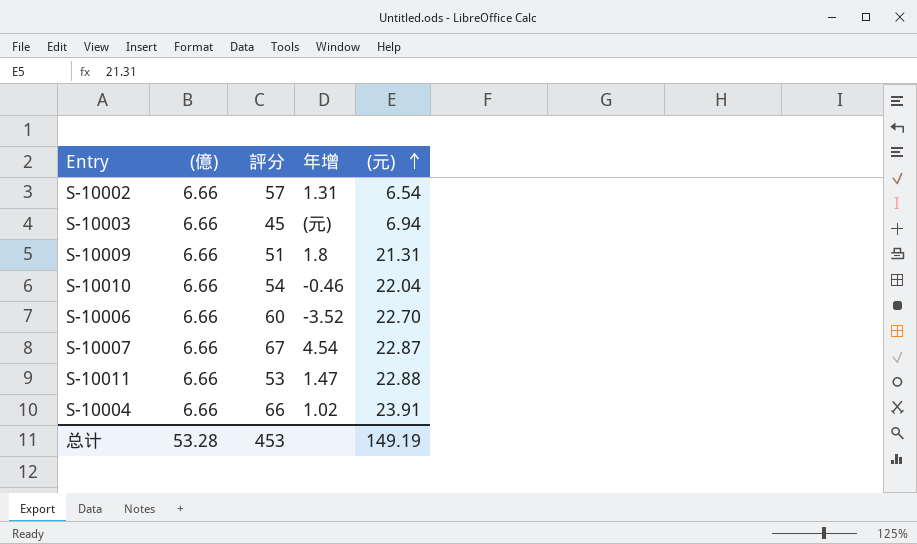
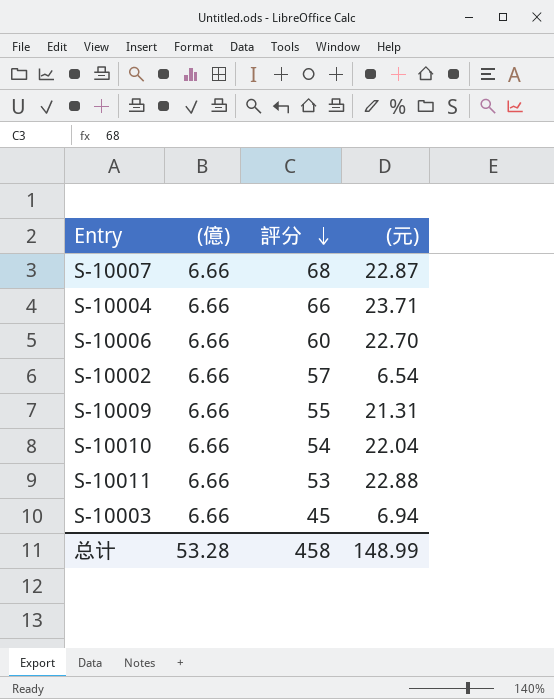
row order: (元) ascending -> 評分 descending
column 年增 | position: 4 -> none
S-10007 | 評分: 67 -> 68
S-10004 | (元): 23.91 -> 23.71
S-10009 | 評分: 51 -> 55
总计 | 評分: 453 -> 458
总计 | (元): 149.19 -> 148.99

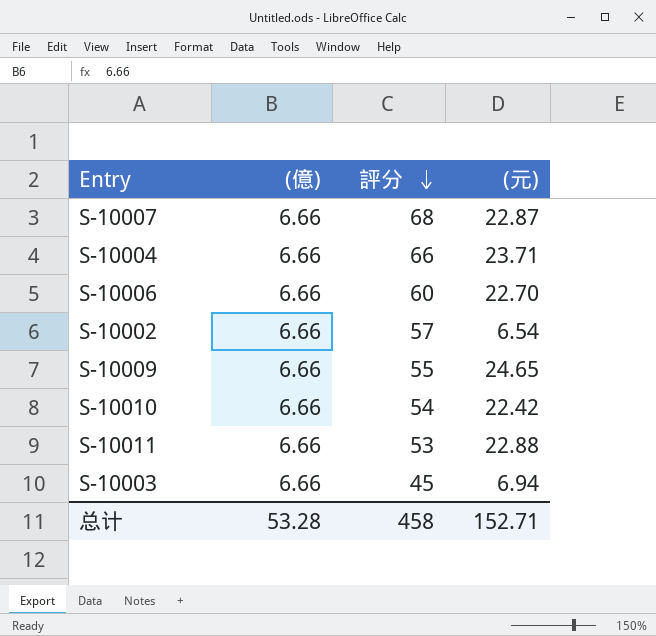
S-10009 | (元): 21.31 -> 24.65
S-10010 | (元): 22.04 -> 22.42
总计 | (元): 148.99 -> 152.71

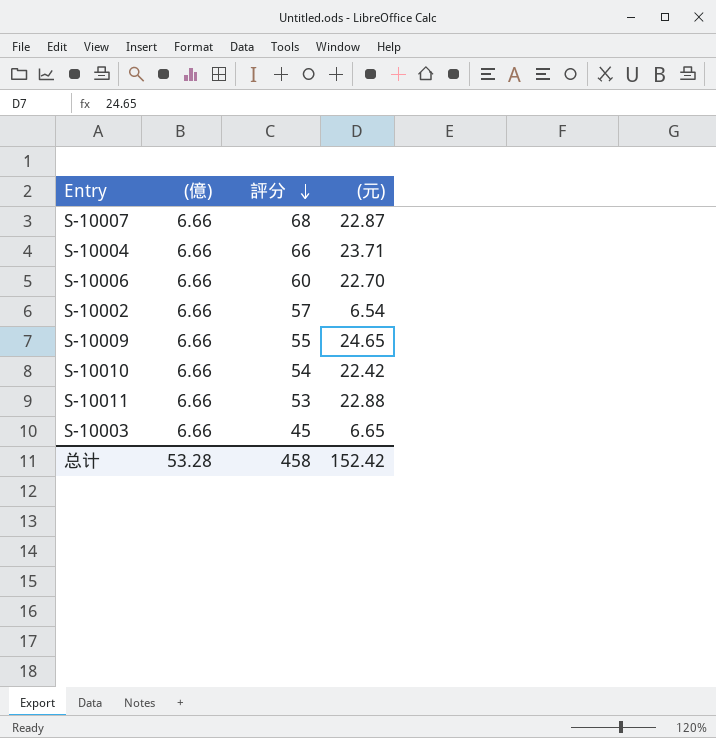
S-10003 | (元): 6.94 -> 6.65
总计 | (元): 152.71 -> 152.42

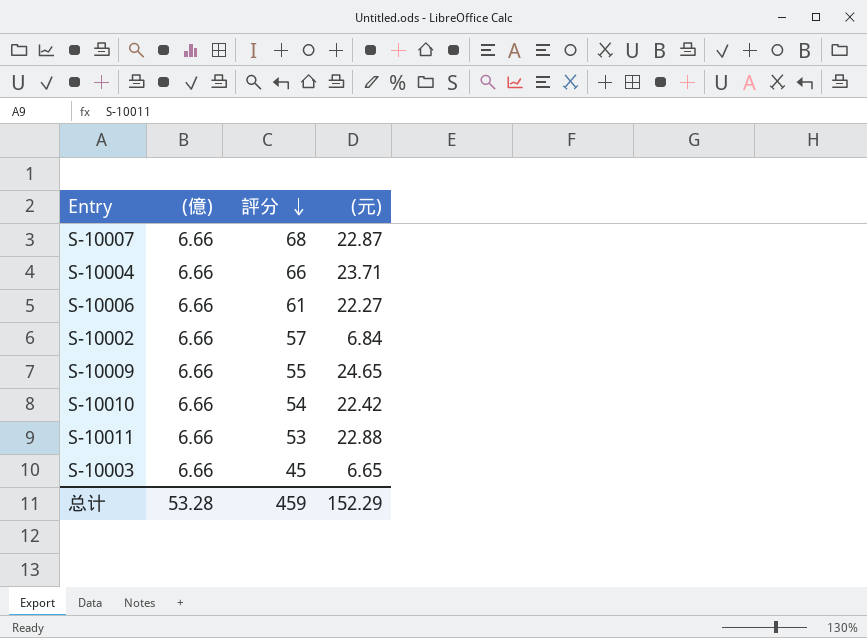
S-10006 | 評分: 60 -> 61
S-10006 | (元): 22.70 -> 22.27
S-10002 | (元): 6.54 -> 6.84
总计 | 評分: 458 -> 459
总计 | (元): 152.42 -> 152.29

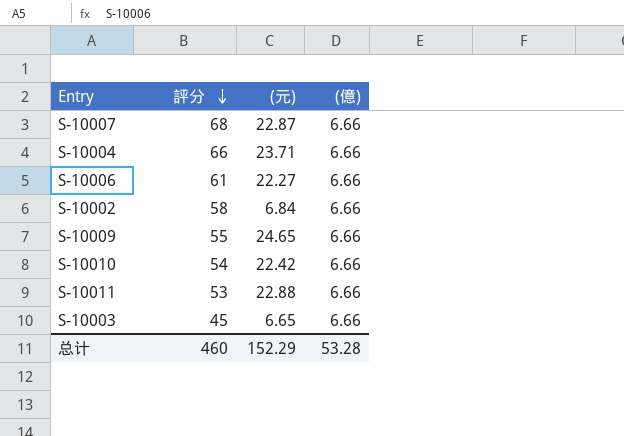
column (億) | position: 2 -> 4
S-10002 | 評分: 57 -> 58
总计 | 評分: 459 -> 460

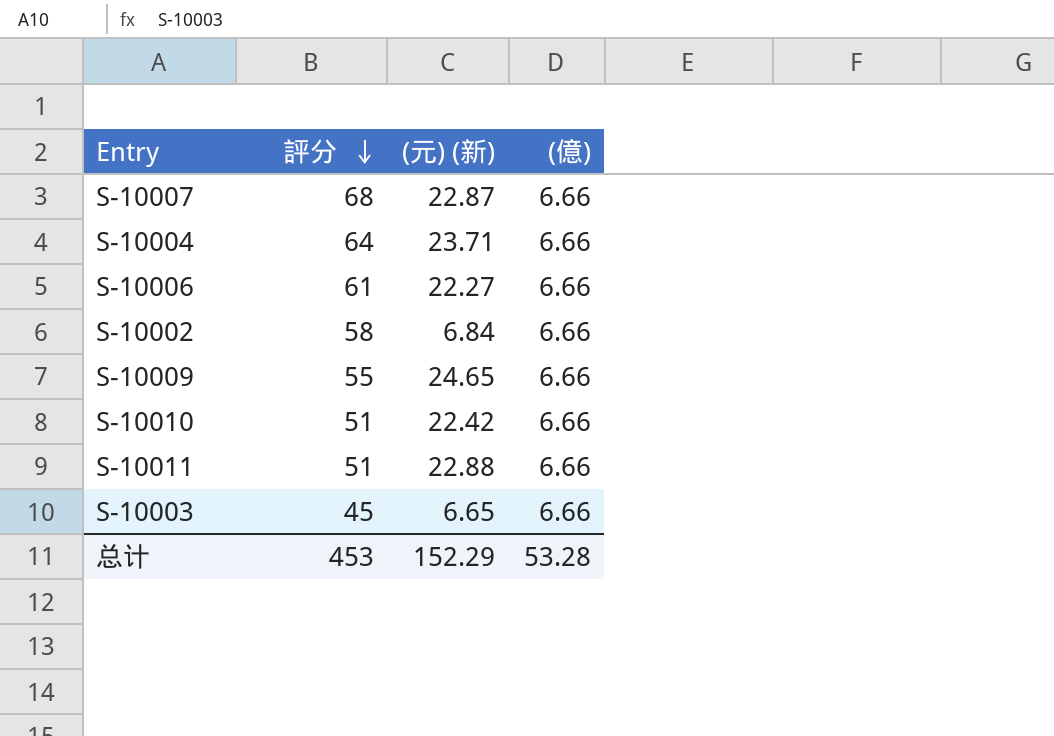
column name: (元) -> (元) (新)
S-10004 | 評分: 66 -> 64
S-10010 | 評分: 54 -> 51
S-10011 | 評分: 53 -> 51
总计 | 評分: 460 -> 453

